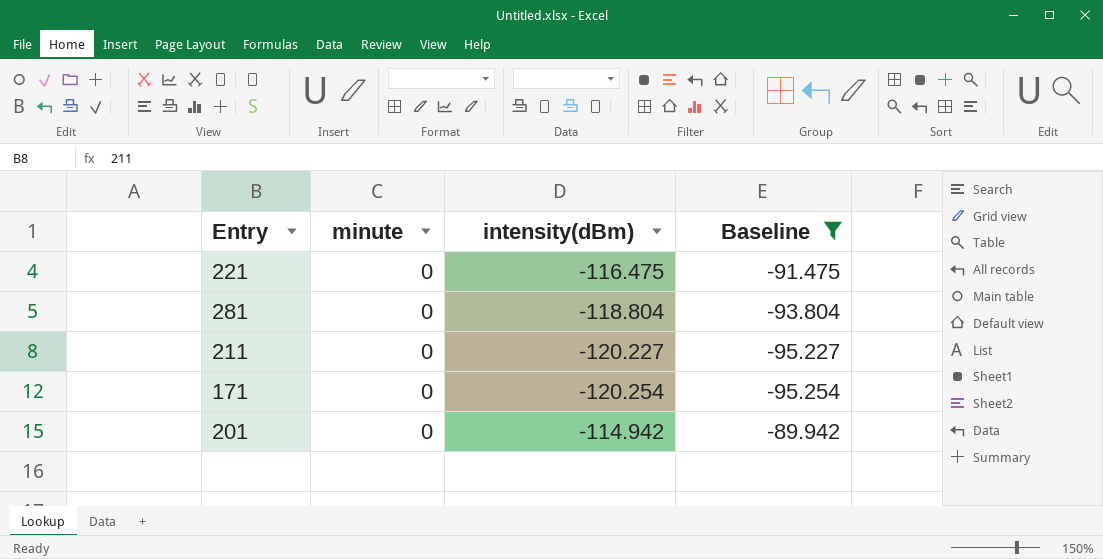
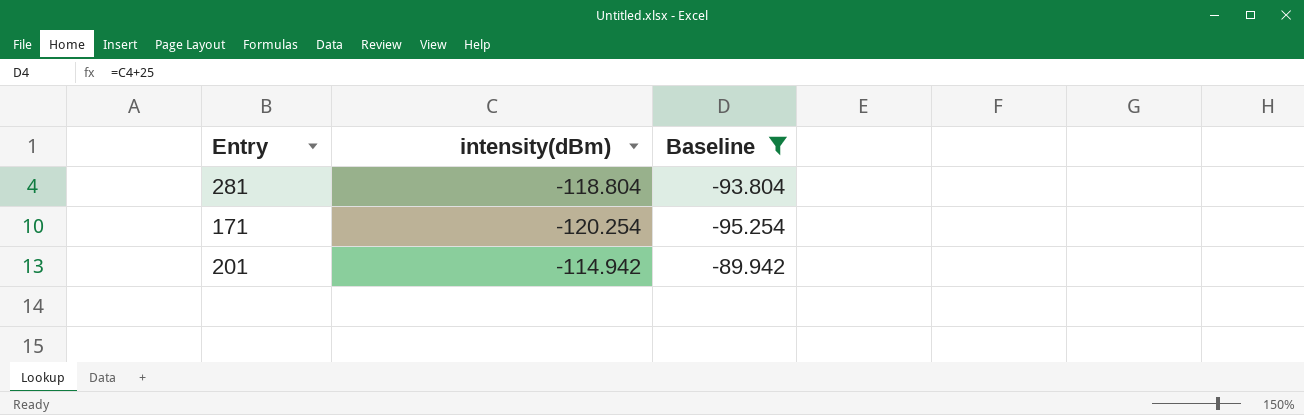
column minute | position: 2 -> none
row 221: 0 | -116.475 | -91.475 -> none
row 211: 0 | -120.227 | -95.227 -> none

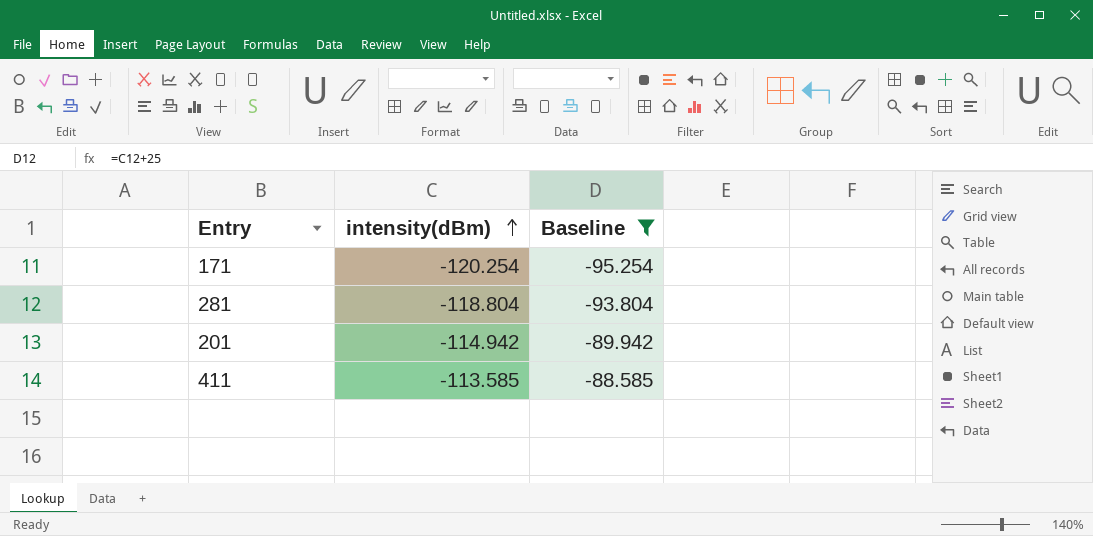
row order: none -> intensity(dBm) ascending
row 411: none -> -113.585 | -88.585

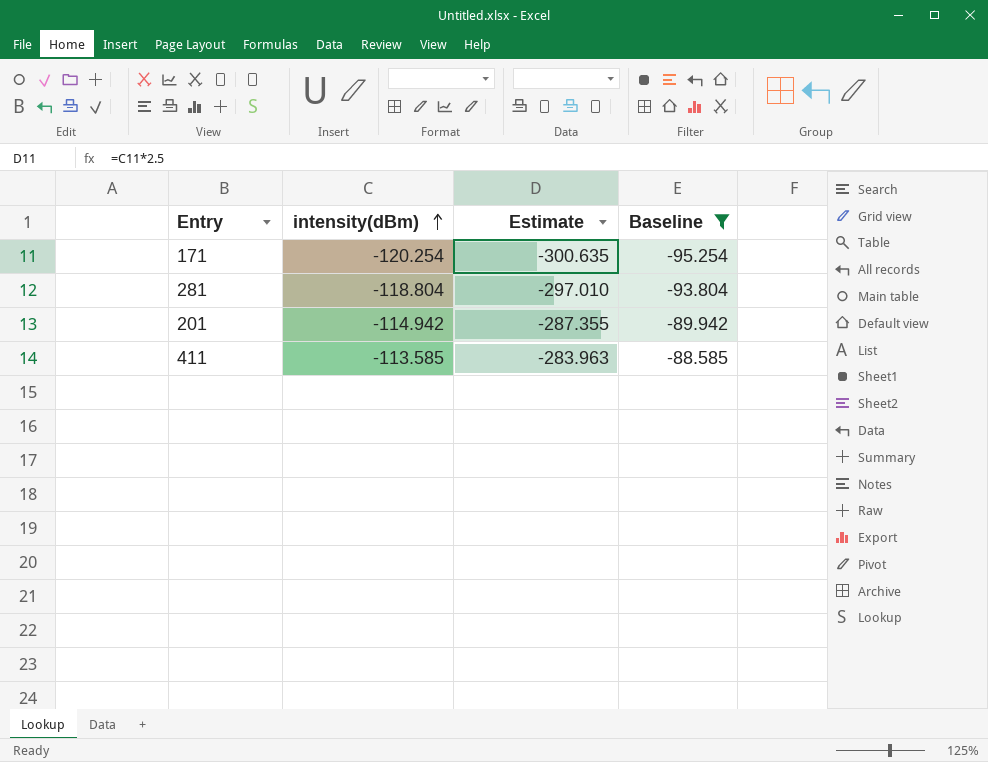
column Estimate | formula: none -> [intensity(dBm)] * 2.5

